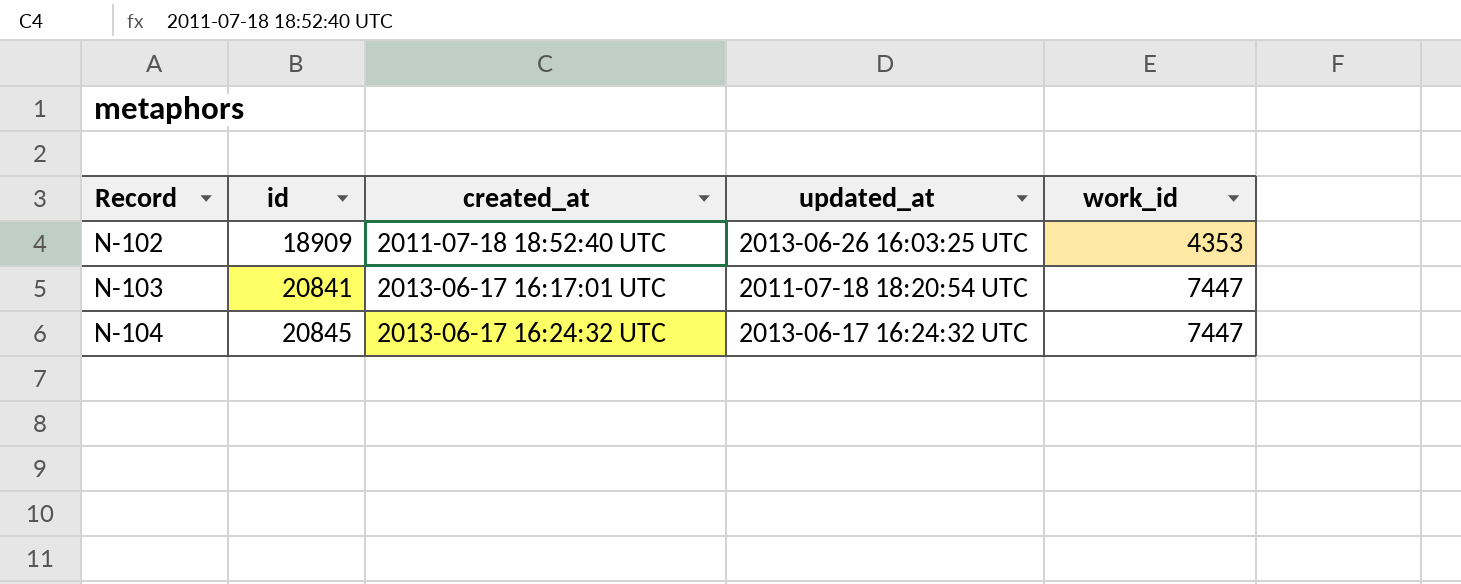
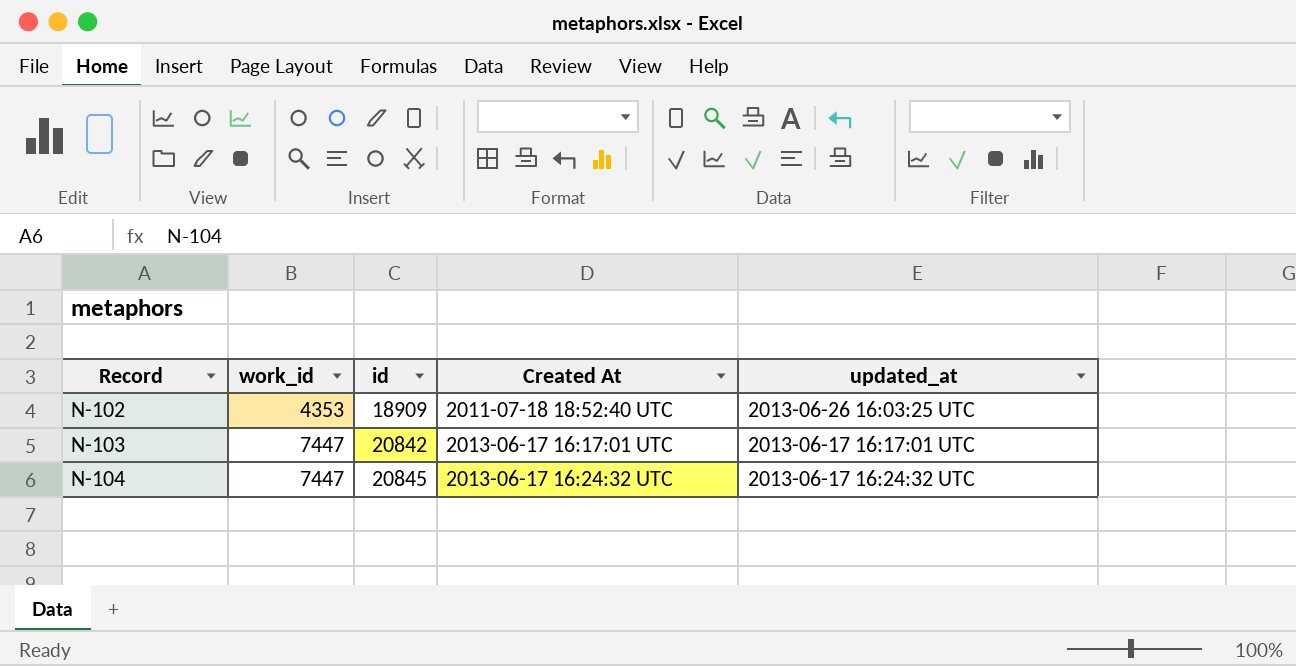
column work_id | position: 5 -> 2
column name: created_at -> Created At
N-103 | id: 20841 -> 20842
N-103 | updated_at: 2011-07-18 18:20:54 UTC -> 2013-06-17 16:17:01 UTC

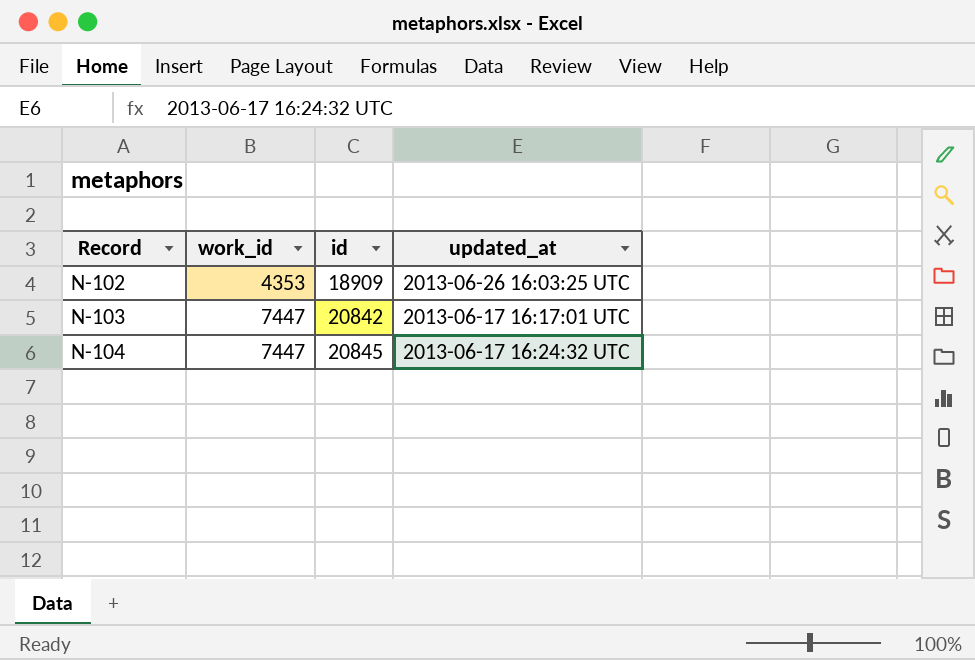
column Created At | position: 4 -> none

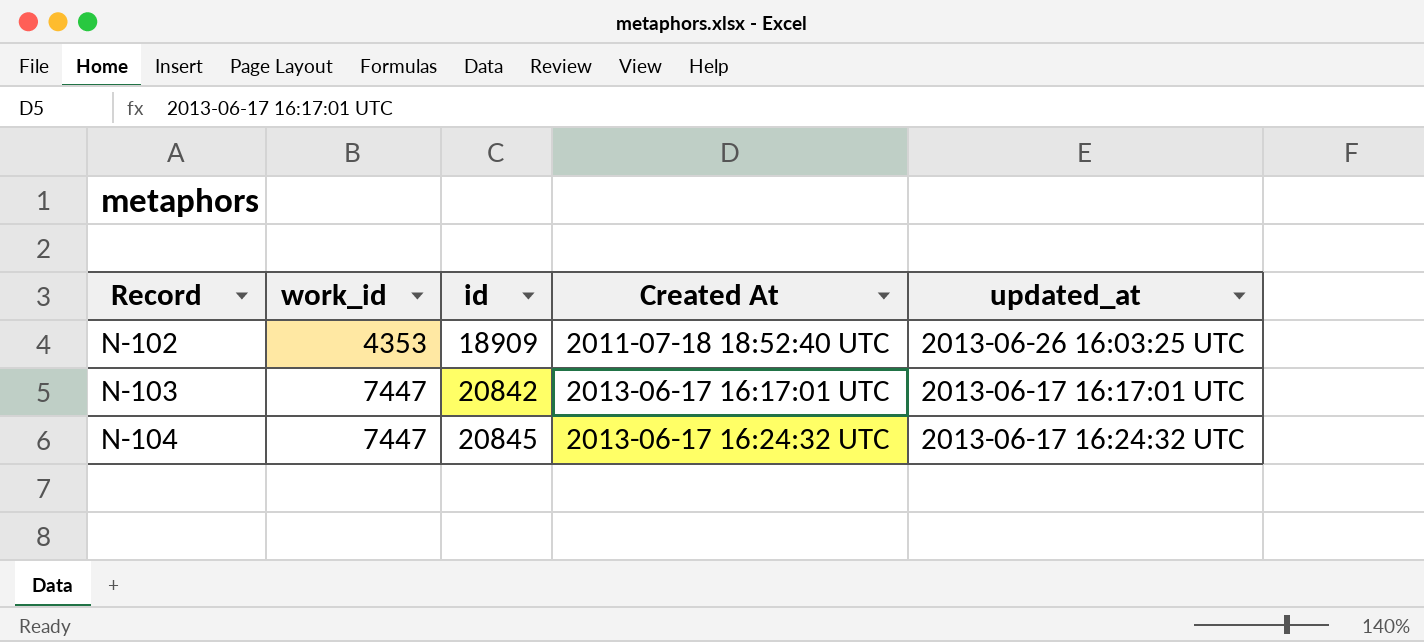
column Created At | position: none -> 4

